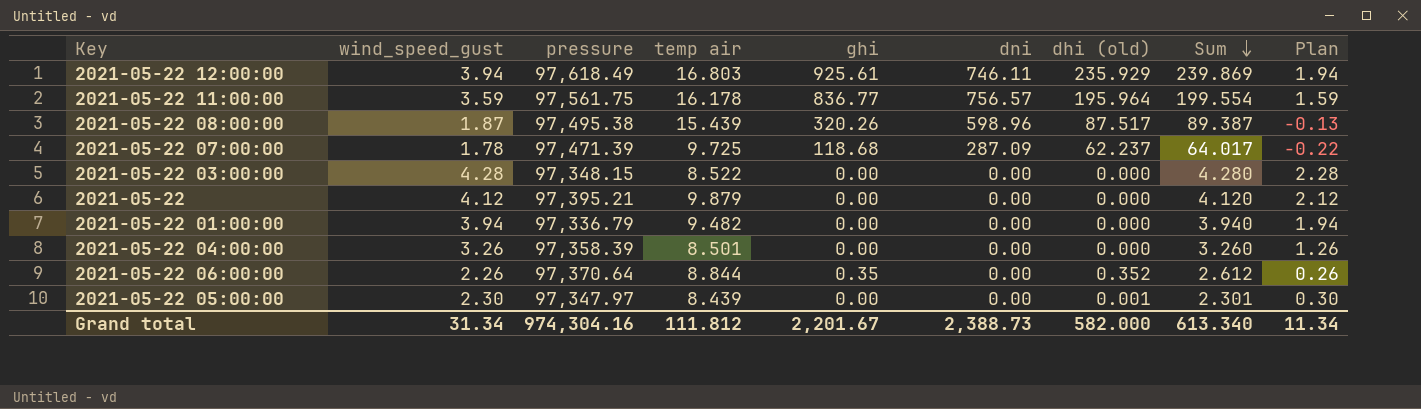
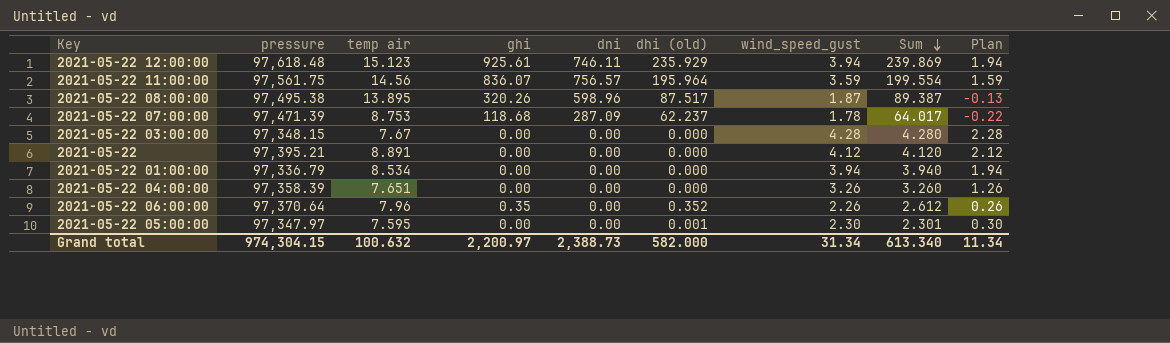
column wind_speed_gust | position: 2 -> 7
2021-05-22 12:00:00 | pressure: 97,618.49 -> 97,618.48
2021-05-22 12:00:00 | temp air: 16.803 -> 15.123
2021-05-22 11:00:00 | temp air: 16.178 -> 14.56
2021-05-22 11:00:00 | ghi: 836.77 -> 836.07
2021-05-22 08:00:00 | temp air: 15.439 -> 13.895
2021-05-22 07:00:00 | temp air: 9.725 -> 8.753
2021-05-22 03:00:00 | temp air: 8.522 -> 7.67
2021-05-22 | temp air: 9.879 -> 8.891
2021-05-22 01:00:00 | temp air: 9.482 -> 8.534
2021-05-22 04:00:00 | temp air: 8.501 -> 7.651
2021-05-22 06:00:00 | temp air: 8.844 -> 7.96
2021-05-22 05:00:00 | temp air: 8.439 -> 7.595
Grand total | pressure: 974,304.16 -> 974,304.15
Grand total | temp air: 111.812 -> 100.632
Grand total | ghi: 2,201.67 -> 2,200.97

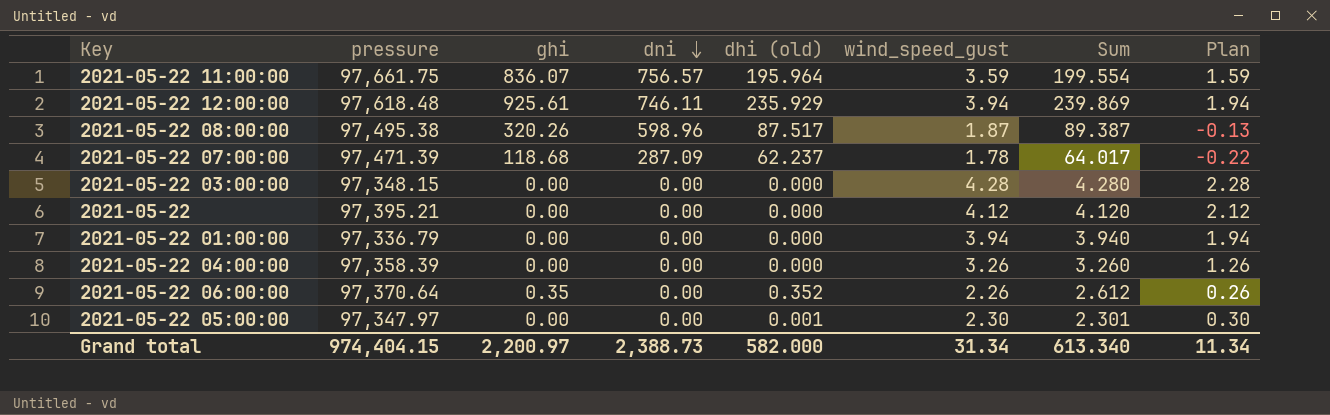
row order: Sum descending -> dni descending
column temp air | position: 3 -> none
2021-05-22 11:00:00 | pressure: 97,561.75 -> 97,661.75
Grand total | pressure: 974,304.15 -> 974,404.15

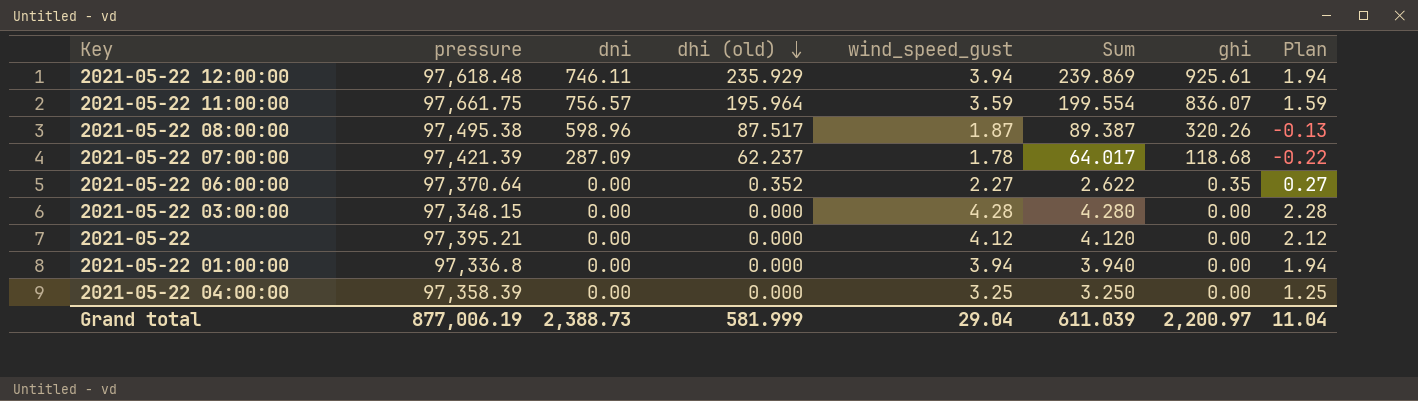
row order: dni descending -> dhi (old) descending
column ghi | position: 3 -> 7
row 2021-05-22 05:00:00: 97,347.97 | 0.00 | 0.00 | 0.001 | 2.30 | 2.301 | 0.30 -> none
2021-05-22 07:00:00 | pressure: 97,471.39 -> 97,421.39
2021-05-22 06:00:00 | wind_speed_gust: 2.26 -> 2.27
2021-05-22 06:00:00 | Sum: 2.612 -> 2.622
2021-05-22 06:00:00 | Plan: 0.26 -> 0.27
2021-05-22 01:00:00 | pressure: 97,336.79 -> 97,336.8
2021-05-22 04:00:00 | wind_speed_gust: 3.26 -> 3.25
2021-05-22 04:00:00 | Sum: 3.260 -> 3.250
2021-05-22 04:00:00 | Plan: 1.26 -> 1.25
Grand total | pressure: 974,404.15 -> 877,006.19
Grand total | dhi (old): 582.000 -> 581.999
Grand total | wind_speed_gust: 31.34 -> 29.04
Grand total | Sum: 613.340 -> 611.039
Grand total | Plan: 11.34 -> 11.04

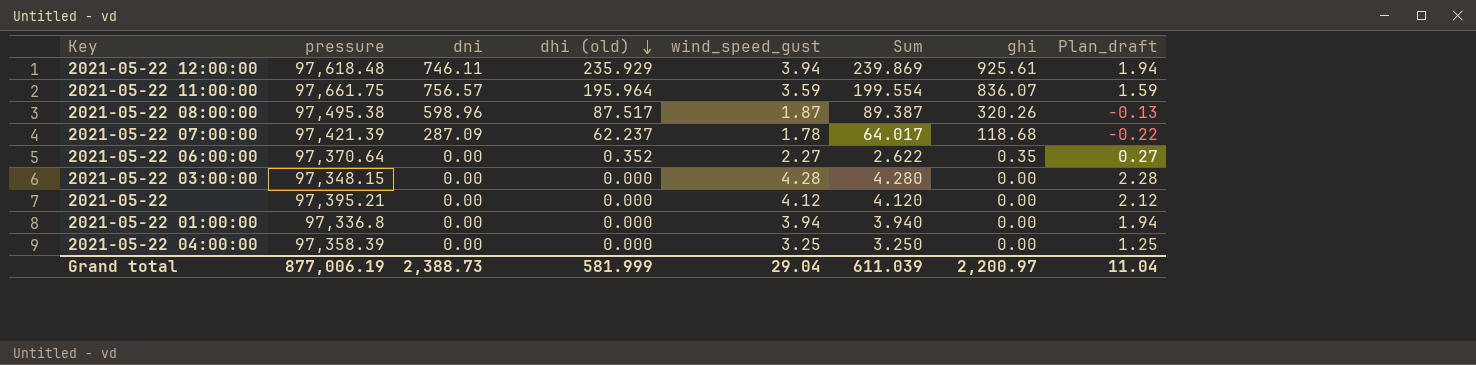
column name: Plan -> Plan_draft

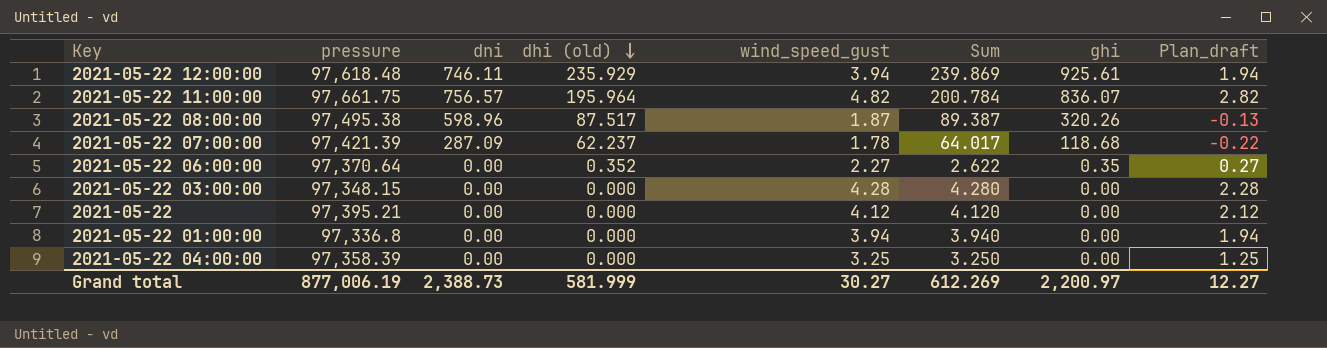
2021-05-22 11:00:00 | wind_speed_gust: 3.59 -> 4.82
2021-05-22 11:00:00 | Sum: 199.554 -> 200.784
2021-05-22 11:00:00 | Plan_draft: 1.59 -> 2.82
Grand total | wind_speed_gust: 29.04 -> 30.27
Grand total | Sum: 611.039 -> 612.269
Grand total | Plan_draft: 11.04 -> 12.27

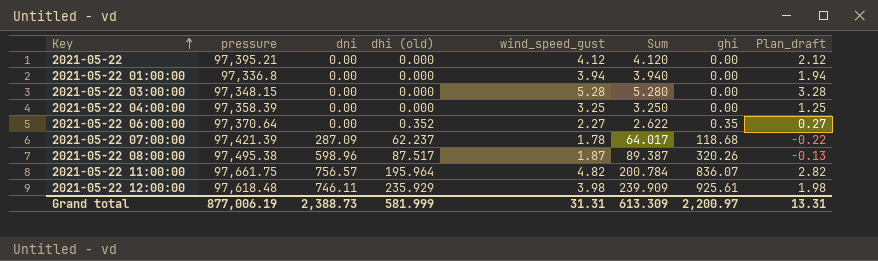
row order: dhi (old) descending -> Key ascending
2021-05-22 03:00:00 | wind_speed_gust: 4.28 -> 5.28
2021-05-22 03:00:00 | Sum: 4.280 -> 5.280
2021-05-22 03:00:00 | Plan_draft: 2.28 -> 3.28
2021-05-22 12:00:00 | wind_speed_gust: 3.94 -> 3.98
2021-05-22 12:00:00 | Sum: 239.869 -> 239.909
2021-05-22 12:00:00 | Plan_draft: 1.94 -> 1.98
Grand total | wind_speed_gust: 30.27 -> 31.31
Grand total | Sum: 612.269 -> 613.309
Grand total | Plan_draft: 12.27 -> 13.31

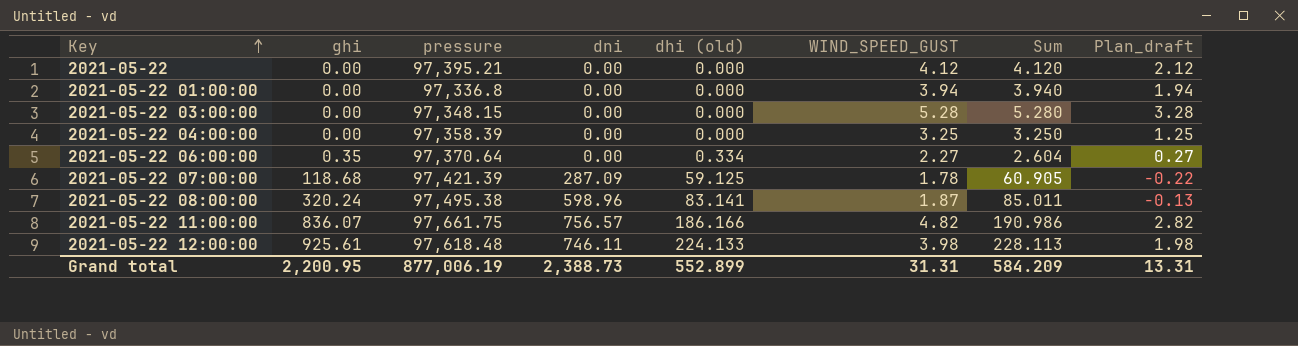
column ghi | position: 7 -> 2
column name: wind_speed_gust -> WIND_SPEED_GUST
2021-05-22 06:00:00 | dhi (old): 0.352 -> 0.334
2021-05-22 06:00:00 | Sum: 2.622 -> 2.604
2021-05-22 07:00:00 | dhi (old): 62.237 -> 59.125
2021-05-22 07:00:00 | Sum: 64.017 -> 60.905
2021-05-22 08:00:00 | ghi: 320.26 -> 320.24
2021-05-22 08:00:00 | dhi (old): 87.517 -> 83.141
2021-05-22 08:00:00 | Sum: 89.387 -> 85.011
2021-05-22 11:00:00 | dhi (old): 195.964 -> 186.166
2021-05-22 11:00:00 | Sum: 200.784 -> 190.986
2021-05-22 12:00:00 | dhi (old): 235.929 -> 224.133
2021-05-22 12:00:00 | Sum: 239.909 -> 228.113
Grand total | ghi: 2,200.97 -> 2,200.95
Grand total | dhi (old): 581.999 -> 552.899
Grand total | Sum: 613.309 -> 584.209

